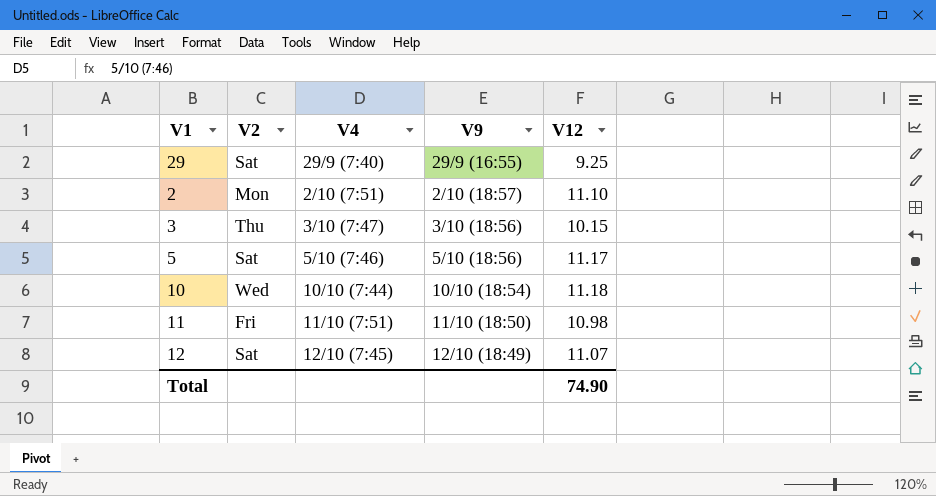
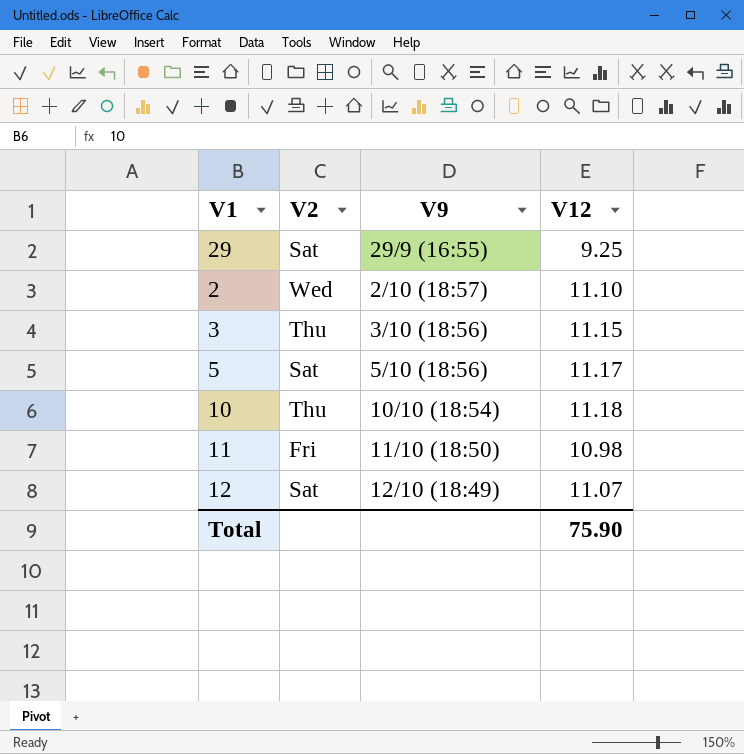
column V4 | position: 3 -> none
2 | V2: Mon -> Wed
3 | V12: 10.15 -> 11.15
10 | V2: Wed -> Thu
Total | V12: 74.90 -> 75.90

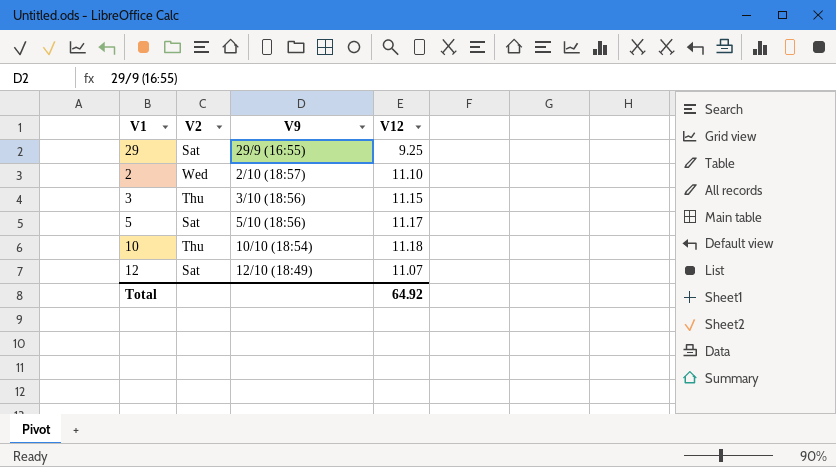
row 11: Fri | 11/10 (18:50) | 10.98 -> none
Total | V12: 75.90 -> 64.92

